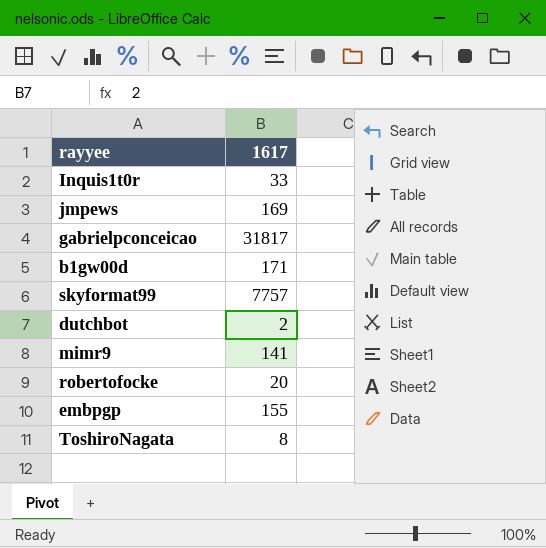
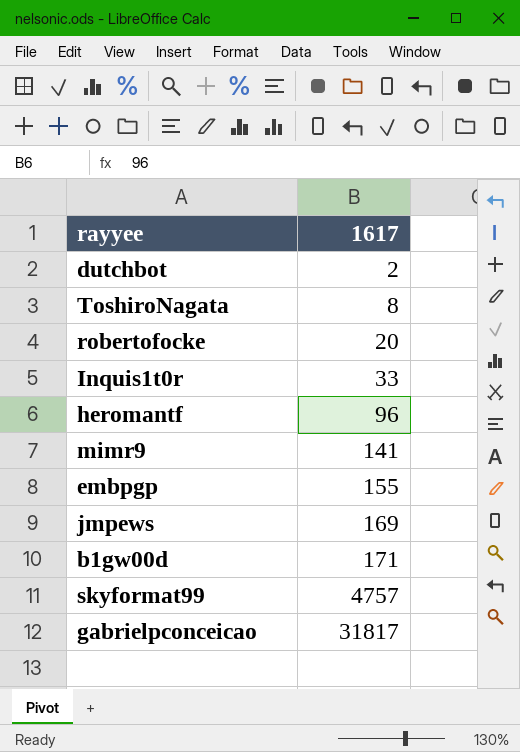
row order: none -> 1617 ascending
row heromantf: none -> 96
skyformat99 | 1617: 7757 -> 4757

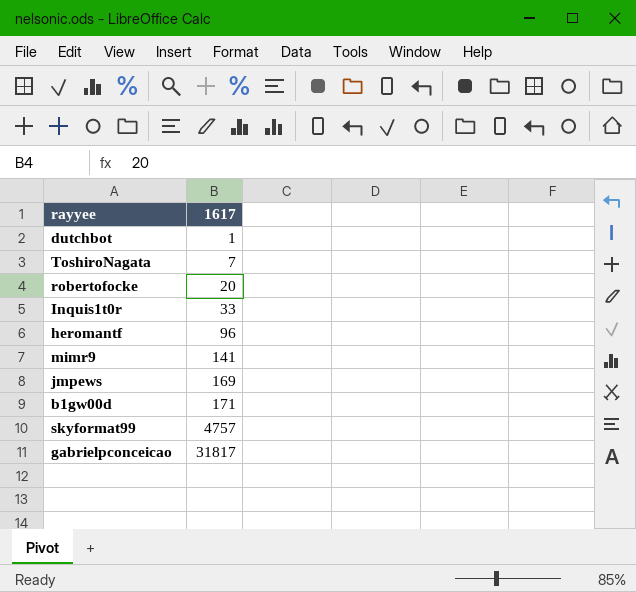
row embpgp: 155 -> none
dutchbot | 1617: 2 -> 1
ToshiroNagata | 1617: 8 -> 7

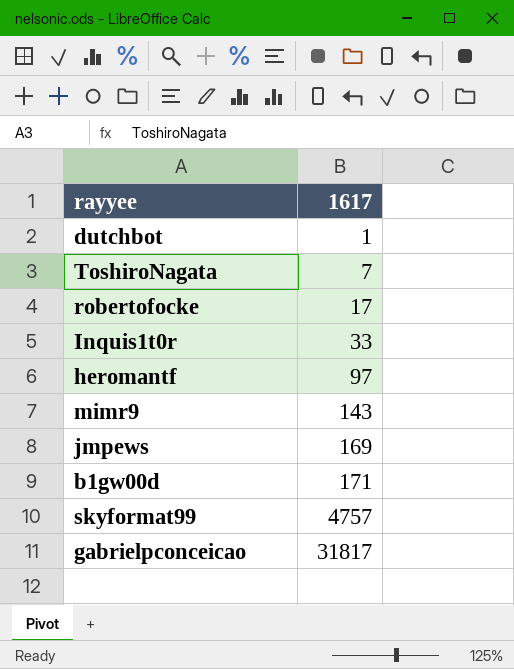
robertofocke | 1617: 20 -> 17
heromantf | 1617: 96 -> 97
mimr9 | 1617: 141 -> 143

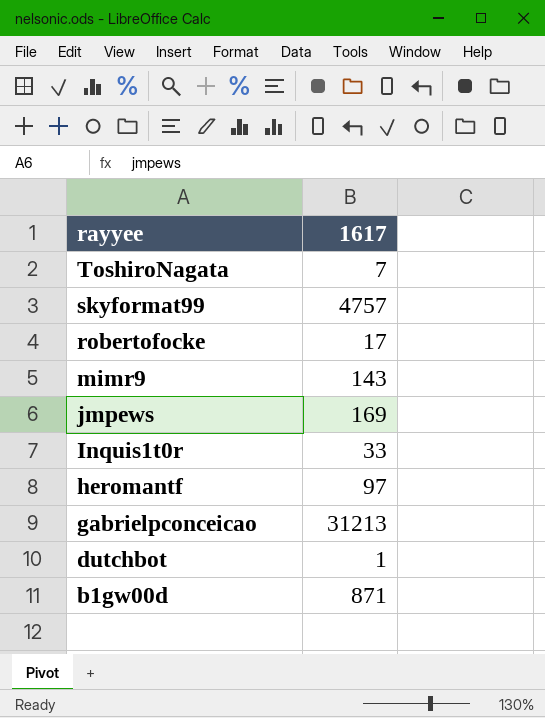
row order: 1617 ascending -> rayyee descending
gabrielpconceicao | 1617: 31817 -> 31213
b1gw00d | 1617: 171 -> 871

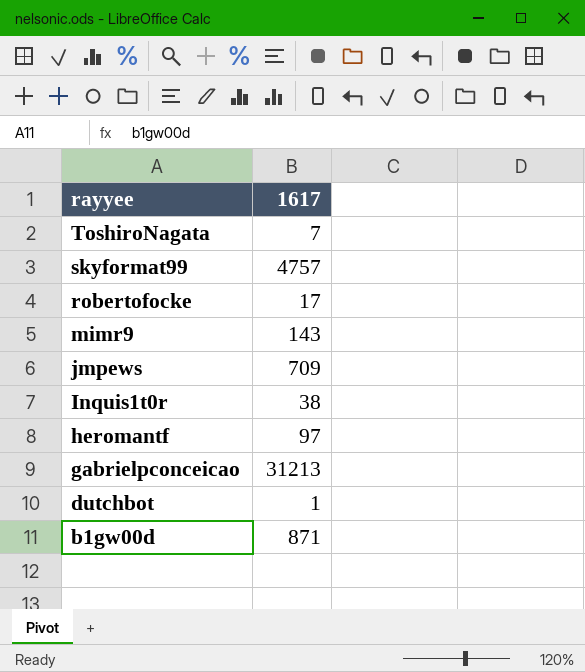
jmpews | 1617: 169 -> 709
Inquis1t0r | 1617: 33 -> 38

